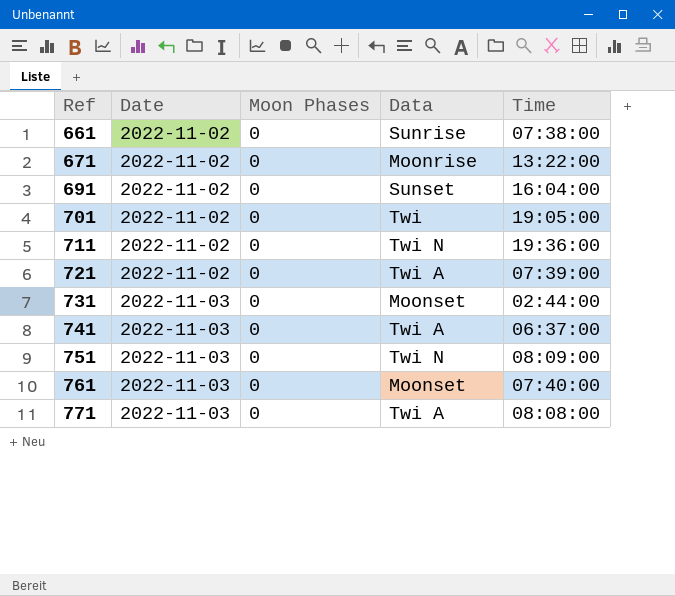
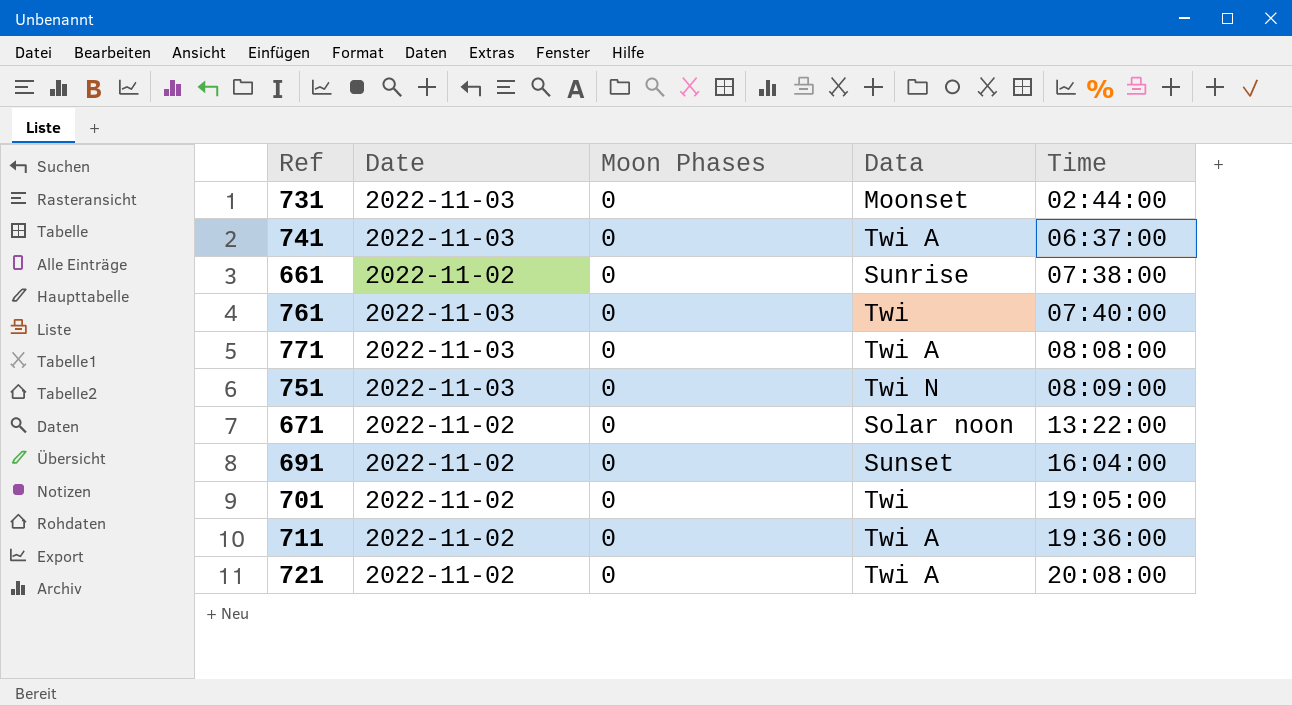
row order: Ref ascending -> Time ascending
761 | Data: Moonset -> Twi
671 | Data: Moonrise -> Solar noon
711 | Data: Twi N -> Twi A
721 | Time: 07:39:00 -> 20:08:00

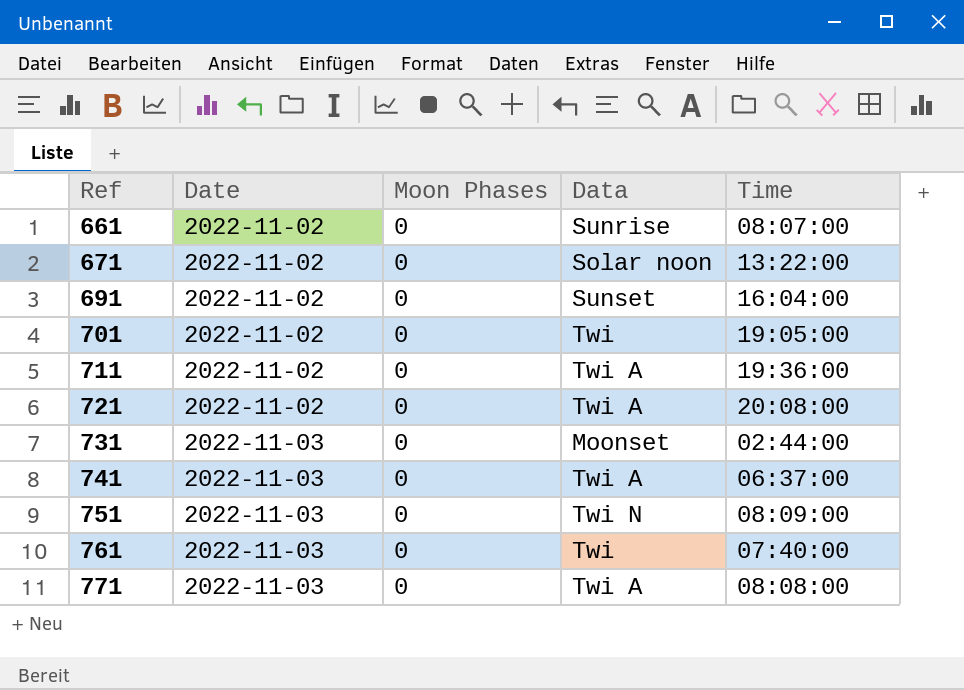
row order: Time ascending -> Ref ascending
661 | Time: 07:38:00 -> 08:07:00

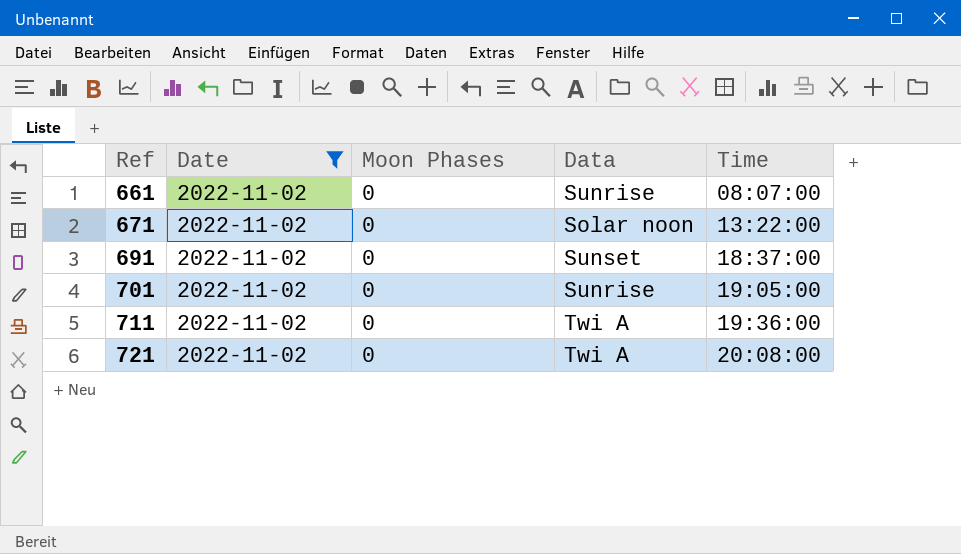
filter: none -> Date = 2022-11-02
691 | Time: 16:04:00 -> 18:37:00
701 | Data: Twi -> Sunrise

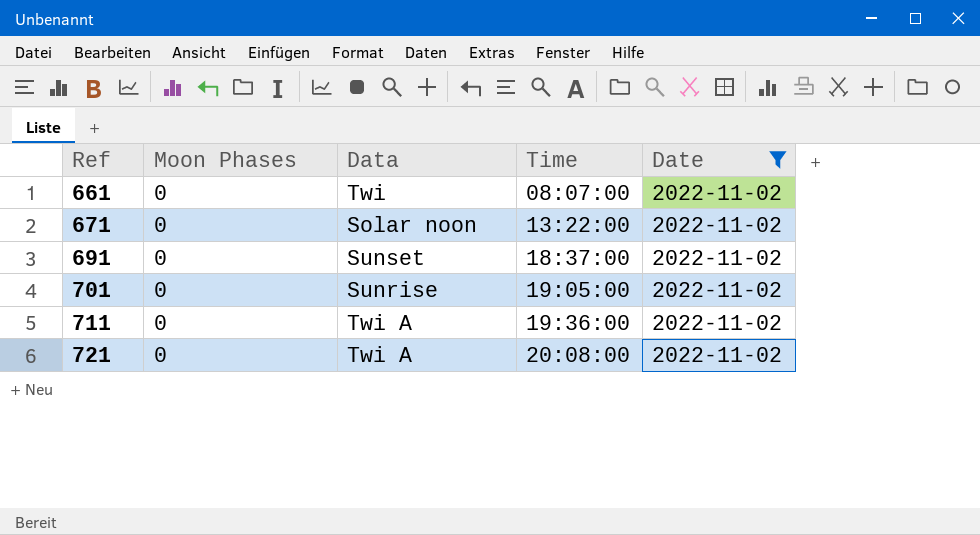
column Date | position: 2 -> 5
661 | Data: Sunrise -> Twi

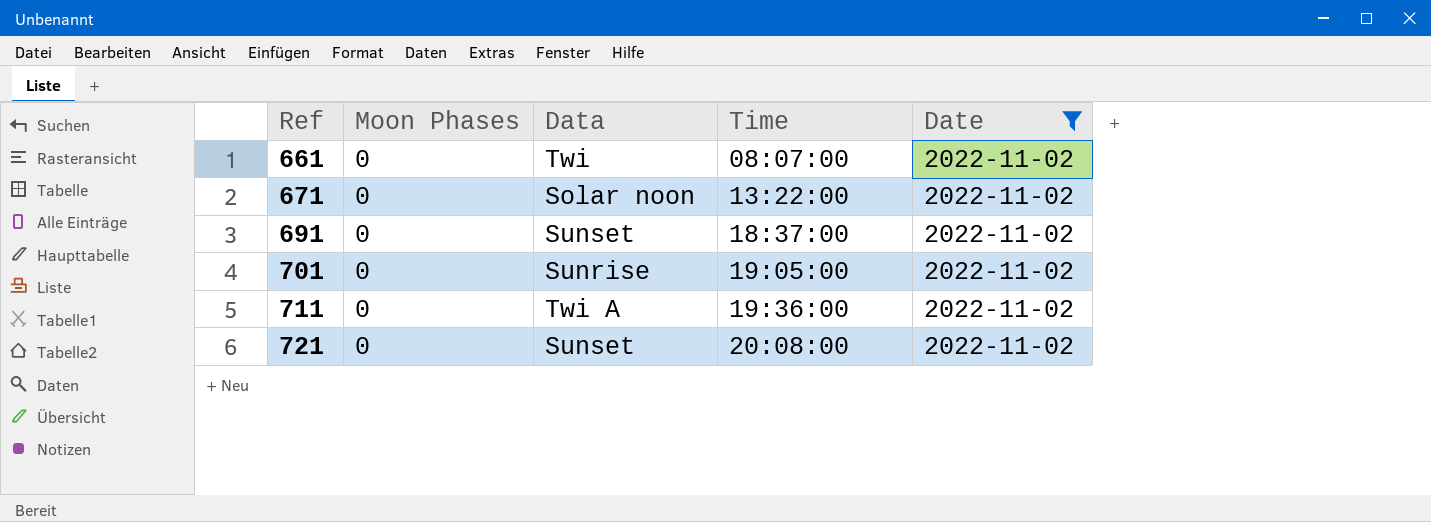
721 | Data: Twi A -> Sunset

